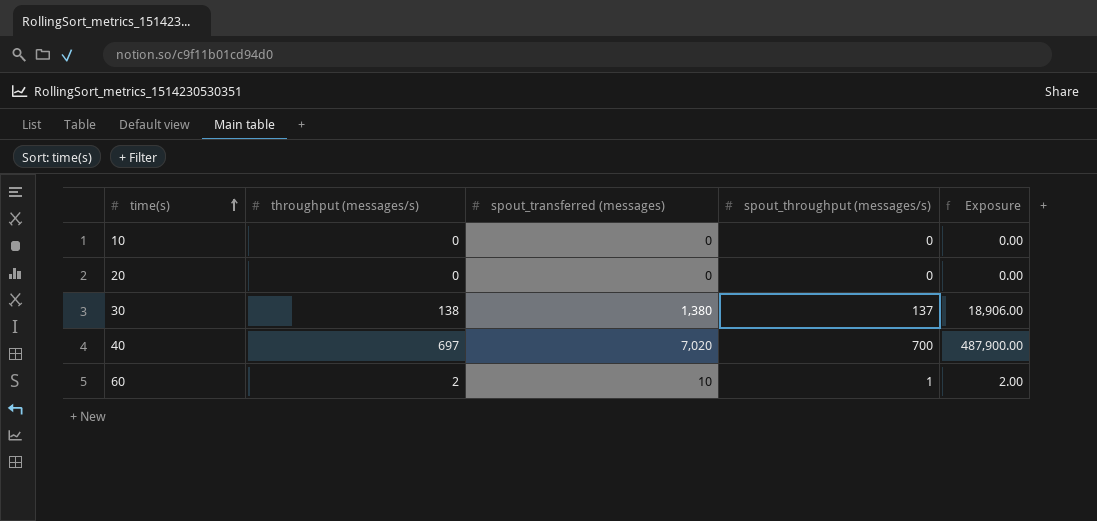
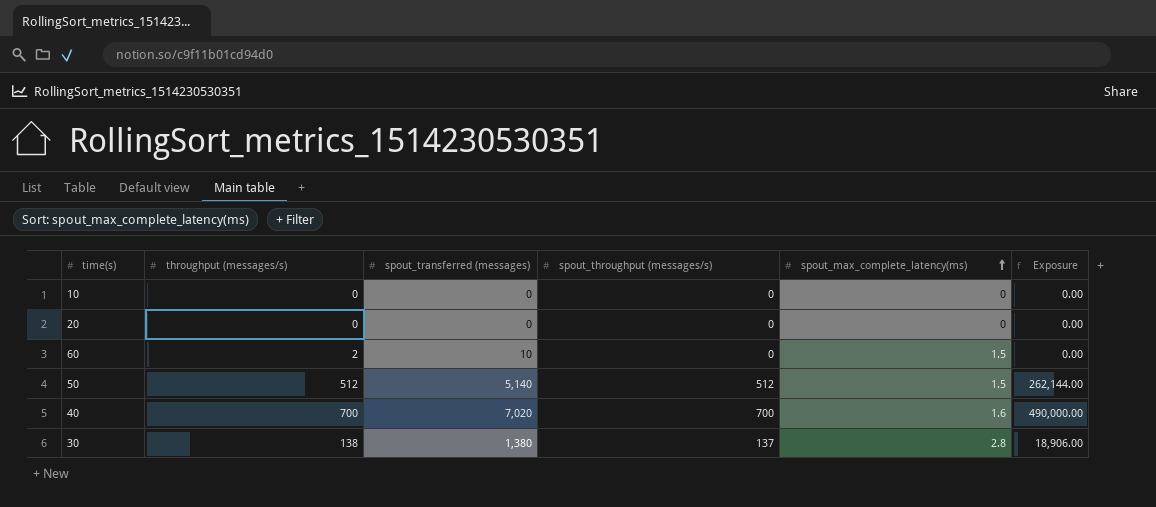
row order: time(s) ascending -> spout_max_complete_latency(ms) ascending
column spout_max_complete_latency(ms) | position: none -> 5
60 | spout_throughput (messages/s): 1 -> 0
60 | Exposure: 2.00 -> 0.00
row 50: none -> 512 | 5,140 | 512 | 1.5 | 262,144.00
40 | throughput (messages/s): 697 -> 700
40 | Exposure: 487,900.00 -> 490,000.00

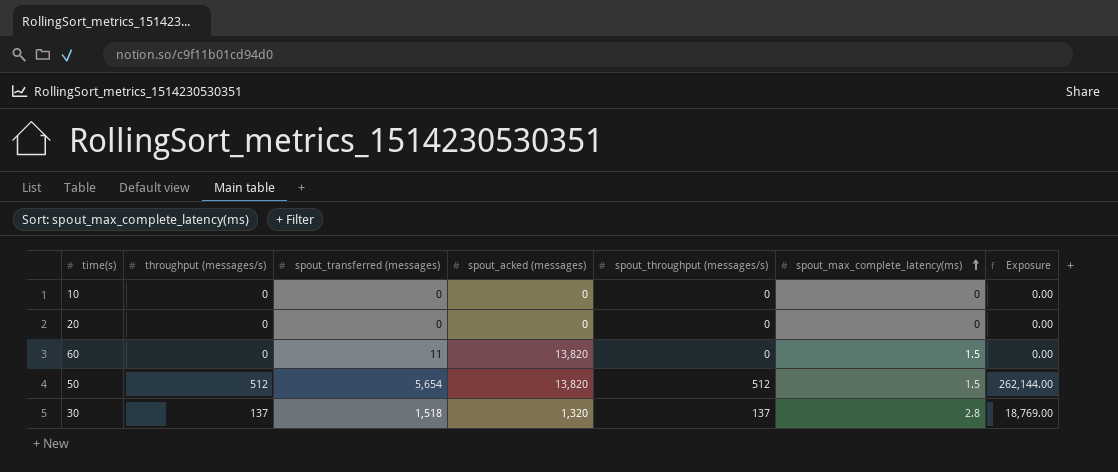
column spout_acked (messages) | position: none -> 4
row 40: 700 | 7,020 | 700 | 1.6 | 490,000.00 -> none
60 | throughput (messages/s): 2 -> 0
60 | spout_transferred (messages): 10 -> 11
50 | spout_transferred (messages): 5,140 -> 5,654
30 | throughput (messages/s): 138 -> 137
30 | spout_transferred (messages): 1,380 -> 1,518
30 | Exposure: 18,906.00 -> 18,769.00

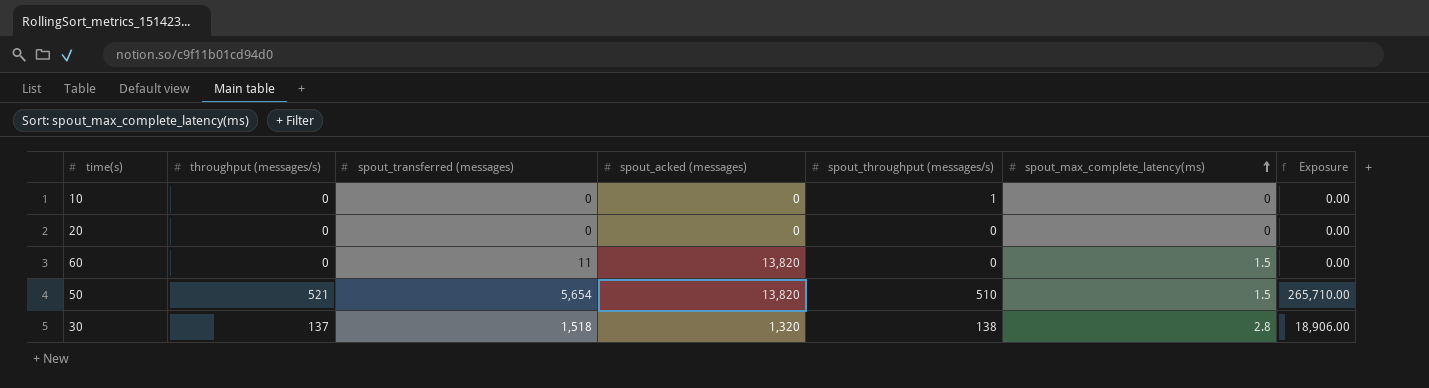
10 | spout_throughput (messages/s): 0 -> 1
50 | throughput (messages/s): 512 -> 521
50 | spout_throughput (messages/s): 512 -> 510
50 | Exposure: 262,144.00 -> 265,710.00
30 | spout_throughput (messages/s): 137 -> 138
30 | Exposure: 18,769.00 -> 18,906.00

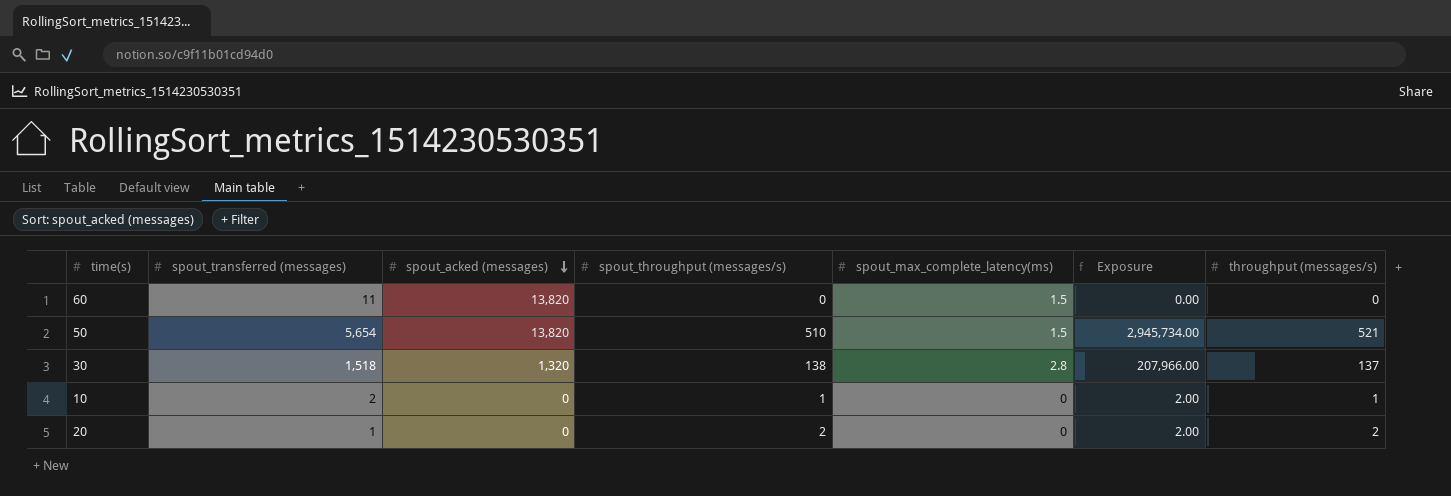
row order: spout_max_complete_latency(ms) ascending -> spout_acked (messages) descending
column Exposure | formula: [throughput (messages/s)] * [spout_throughput (messages/s)] -> [spout_transferred (messages)] * [throughput (messages/s)]
column throughput (messages/s) | position: 2 -> 7
10 | spout_transferred (messages): 0 -> 2
10 | throughput (messages/s): 0 -> 1
20 | spout_transferred (messages): 0 -> 1
20 | spout_throughput (messages/s): 0 -> 2
20 | throughput (messages/s): 0 -> 2

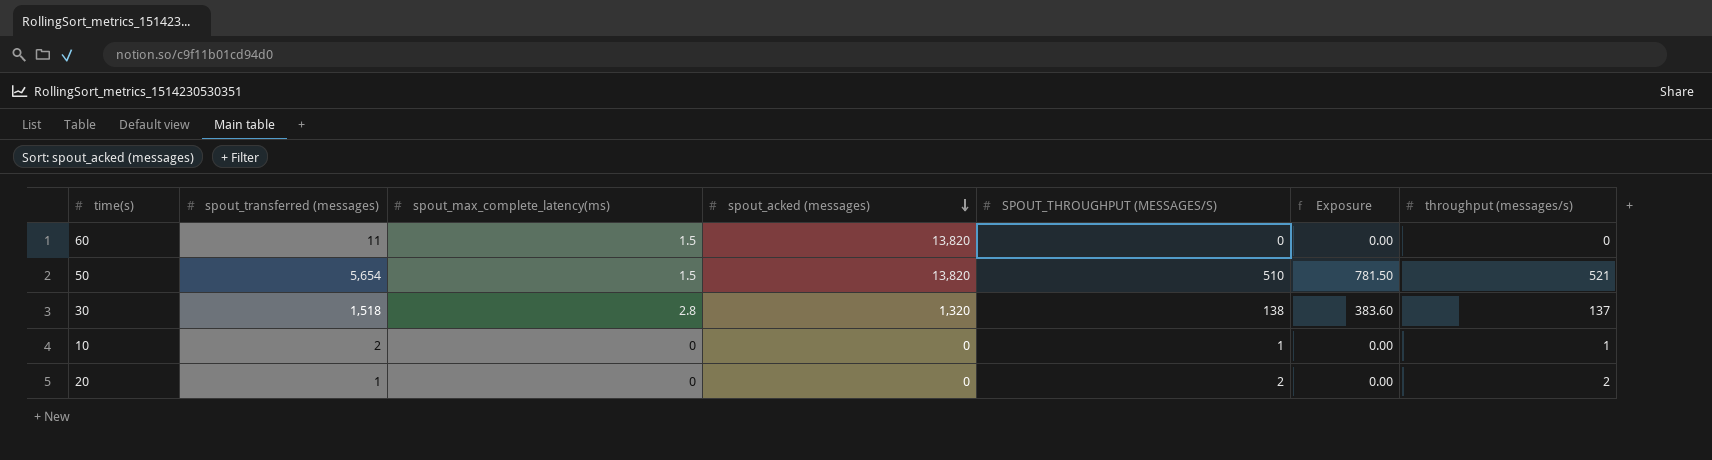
column spout_max_complete_latency(ms) | position: 5 -> 3
column name: spout_throughput (messages/s) -> SPOUT_THROUGHPUT (MESSAGES/S)
column Exposure | formula: [spout_transferred (messages)] * [throughput (messages/s)] -> [spout_max_complete_latency(ms)] * [throughput (messages/s)]

